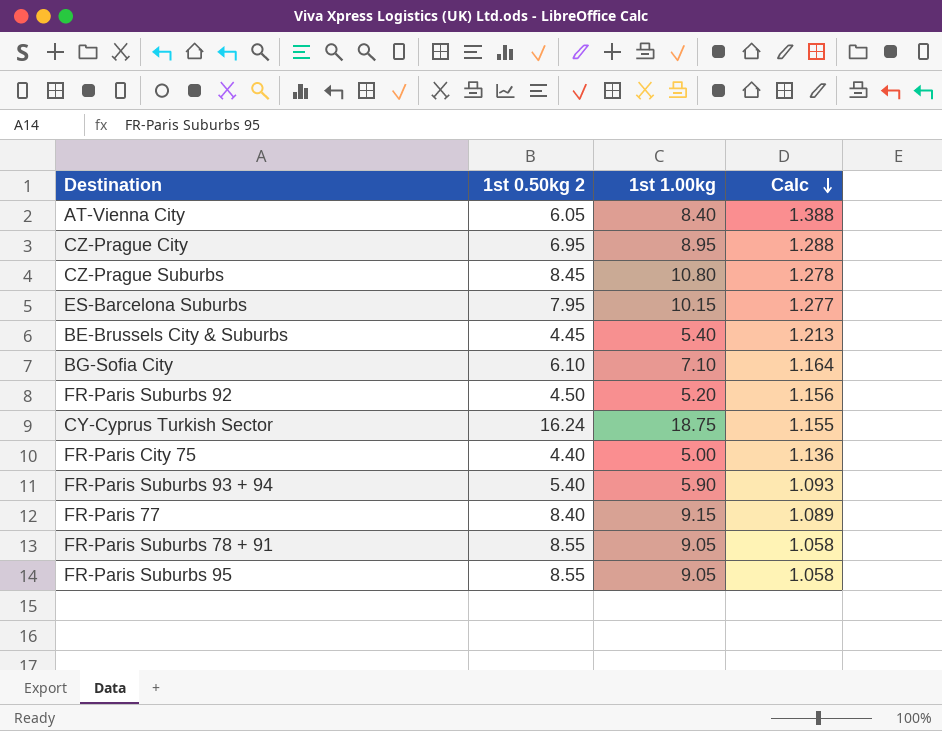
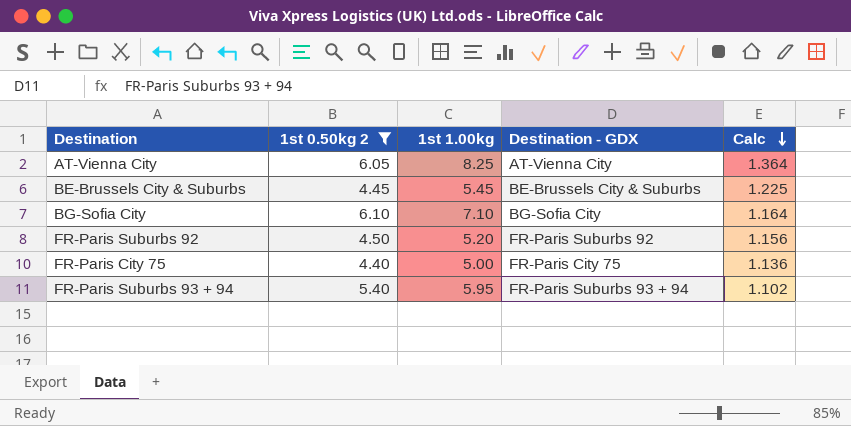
filter: none -> 1st 0.50kg 2 <= 6.10
column Destination - GDX | position: none -> 4
AT-Vienna City | 1st 1.00kg: 8.40 -> 8.25
AT-Vienna City | Calc: 1.388 -> 1.364
BE-Brussels City & Suburbs | 1st 1.00kg: 5.40 -> 5.45
BE-Brussels City & Suburbs | Calc: 1.213 -> 1.225
FR-Paris Suburbs 93 + 94 | 1st 1.00kg: 5.90 -> 5.95
FR-Paris Suburbs 93 + 94 | Calc: 1.093 -> 1.102

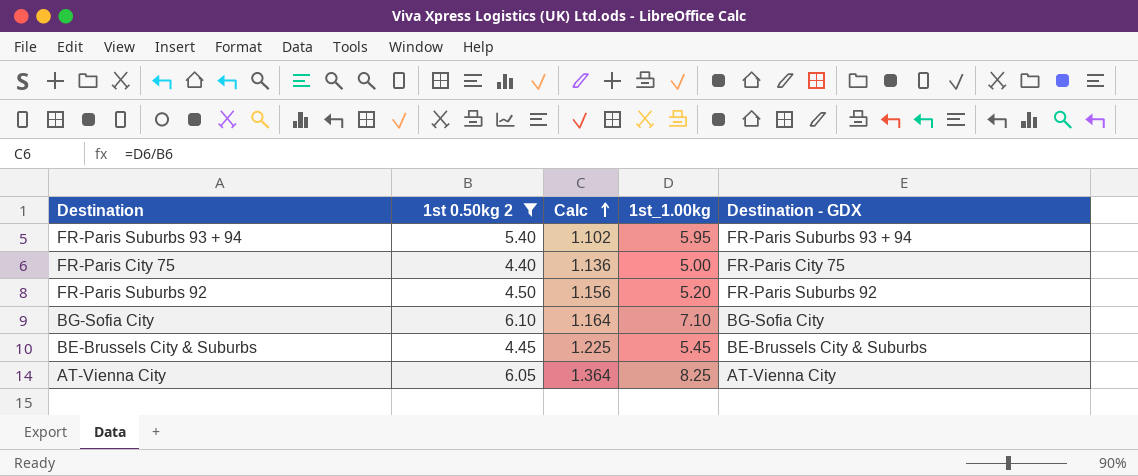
row order: Calc descending -> Calc ascending
column Calc | position: 5 -> 3
column name: 1st 1.00kg -> 1st_1.00kg

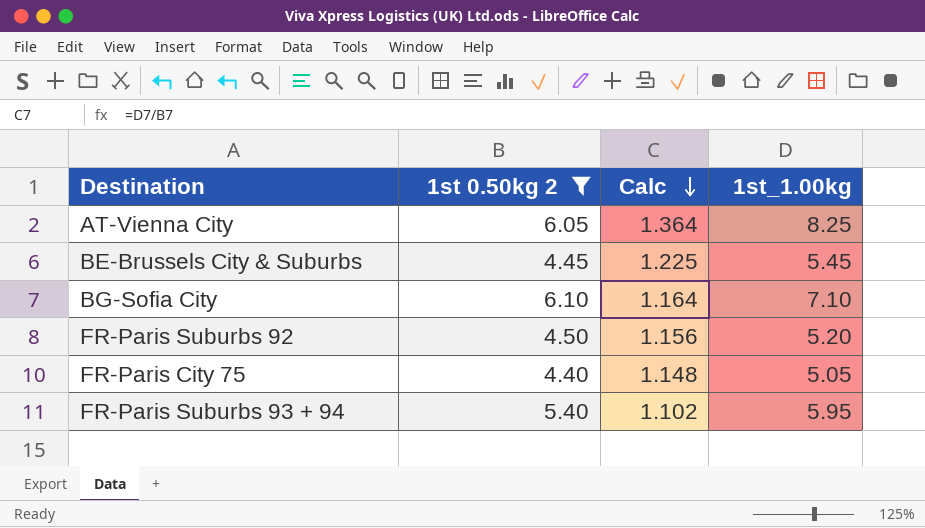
row order: Calc ascending -> Calc descending
column Destination - GDX | position: 5 -> none
FR-Paris City 75 | Calc: 1.136 -> 1.148
FR-Paris City 75 | 1st_1.00kg: 5.00 -> 5.05

